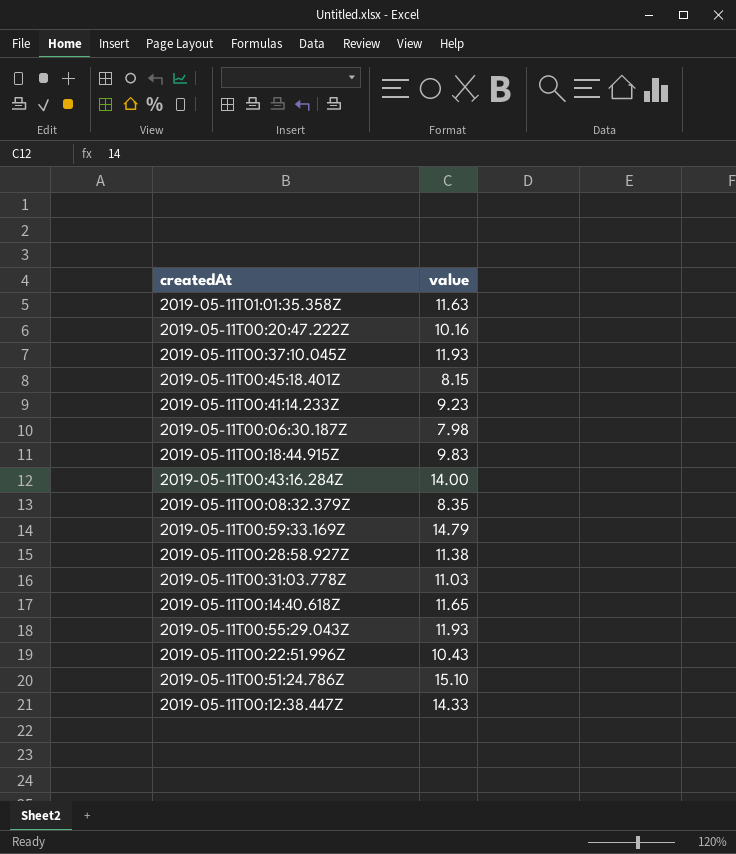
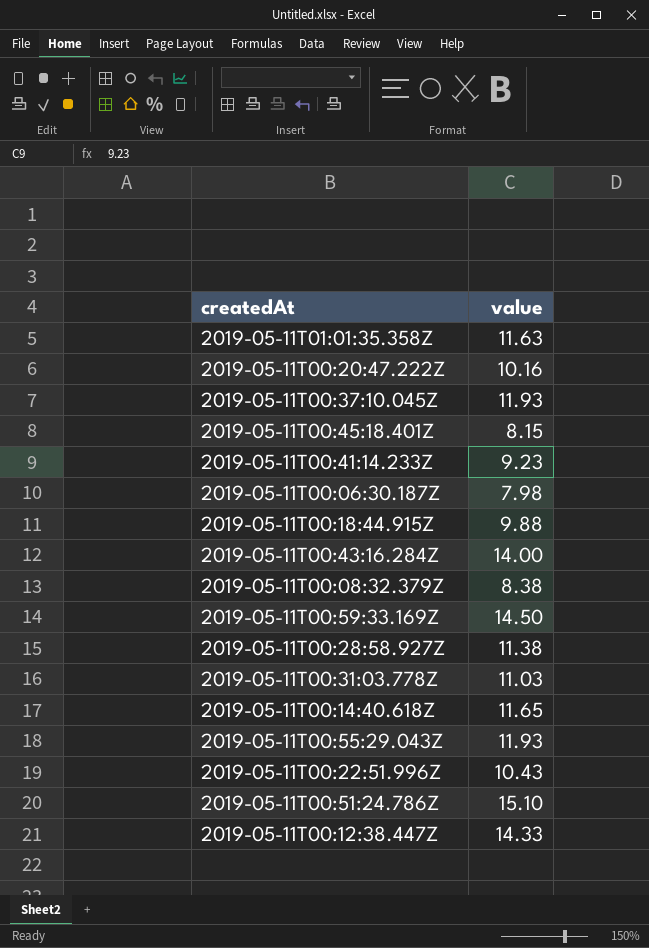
2019-05-11T00:18:44.915Z | value: 9.83 -> 9.88
2019-05-11T00:08:32.379Z | value: 8.35 -> 8.38
2019-05-11T00:59:33.169Z | value: 14.79 -> 14.50

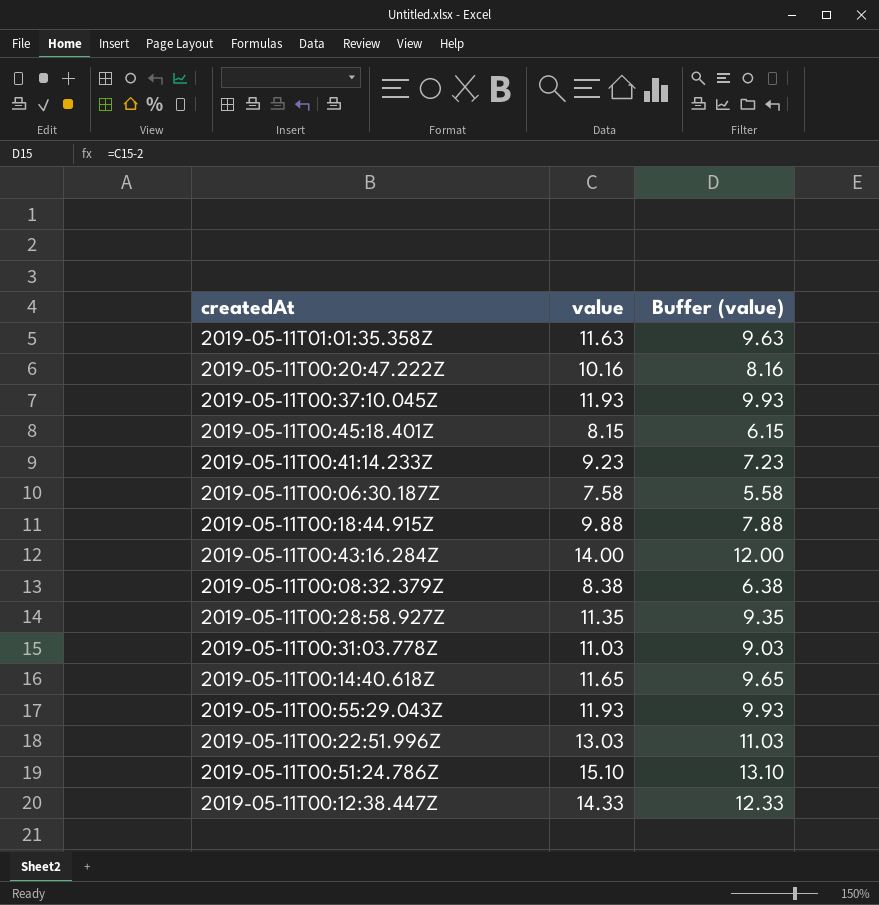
column Buffer (value) | formula: none -> [value] - 2
row 2019-05-11T00:59:33.169Z: 14.50 -> none
2019-05-11T00:06:30.187Z | value: 7.98 -> 7.58
2019-05-11T00:28:58.927Z | value: 11.38 -> 11.35
2019-05-11T00:22:51.996Z | value: 10.43 -> 13.03

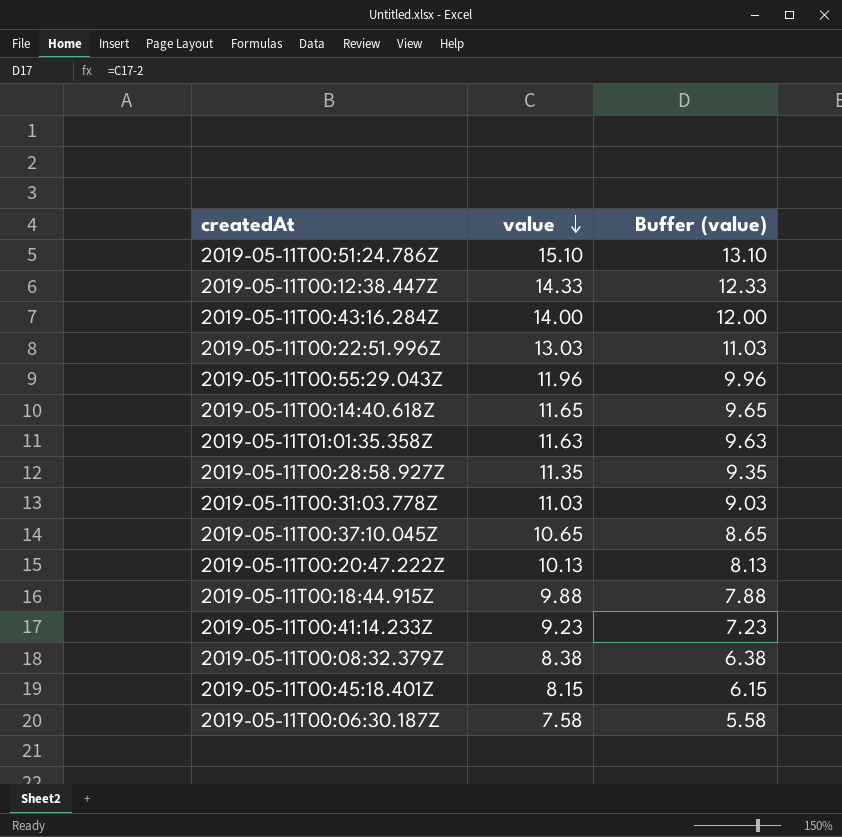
row order: none -> value descending
2019-05-11T00:55:29.043Z | value: 11.93 -> 11.96
2019-05-11T00:55:29.043Z | Buffer (value): 9.93 -> 9.96
2019-05-11T00:37:10.045Z | value: 11.93 -> 10.65
2019-05-11T00:37:10.045Z | Buffer (value): 9.93 -> 8.65
2019-05-11T00:20:47.222Z | value: 10.16 -> 10.13
2019-05-11T00:20:47.222Z | Buffer (value): 8.16 -> 8.13

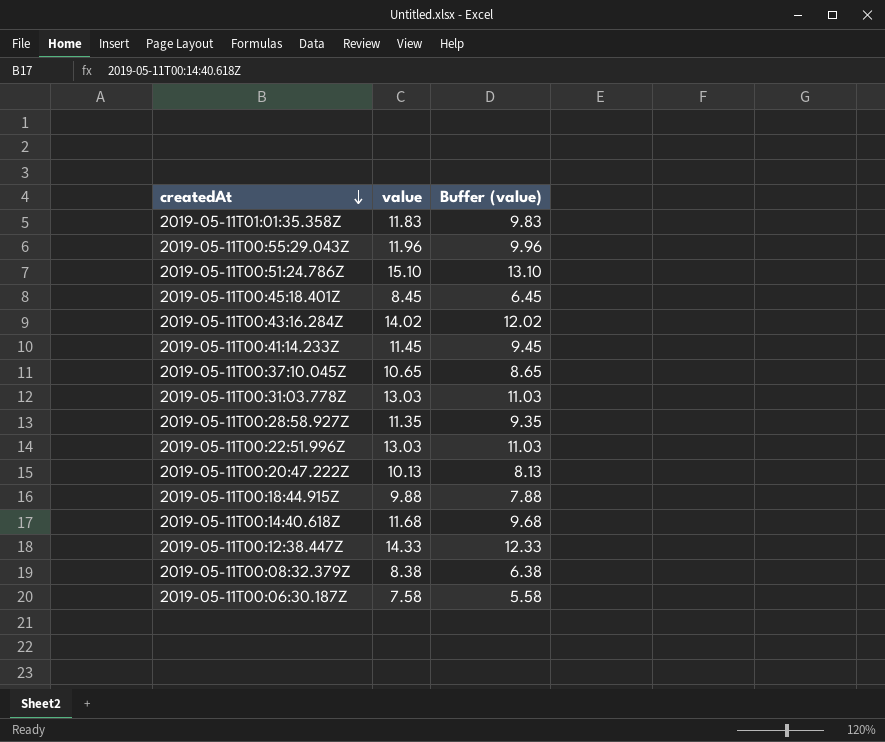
row order: value descending -> createdAt descending
2019-05-11T01:01:35.358Z | value: 11.63 -> 11.83
2019-05-11T01:01:35.358Z | Buffer (value): 9.63 -> 9.83
2019-05-11T00:45:18.401Z | value: 8.15 -> 8.45
2019-05-11T00:45:18.401Z | Buffer (value): 6.15 -> 6.45
2019-05-11T00:43:16.284Z | value: 14.00 -> 14.02
2019-05-11T00:43:16.284Z | Buffer (value): 12.00 -> 12.02
2019-05-11T00:41:14.233Z | value: 9.23 -> 11.45
2019-05-11T00:41:14.233Z | Buffer (value): 7.23 -> 9.45
2019-05-11T00:31:03.778Z | value: 11.03 -> 13.03
2019-05-11T00:31:03.778Z | Buffer (value): 9.03 -> 11.03
2019-05-11T00:14:40.618Z | value: 11.65 -> 11.68
2019-05-11T00:14:40.618Z | Buffer (value): 9.65 -> 9.68

